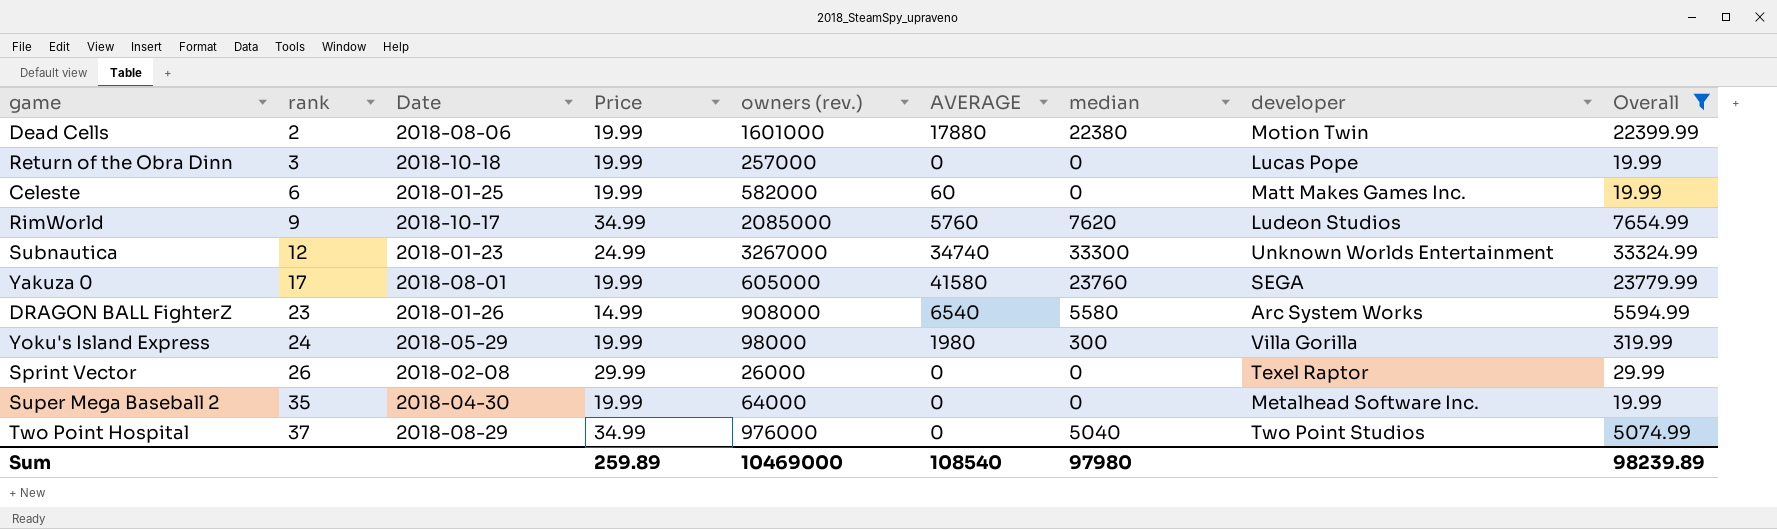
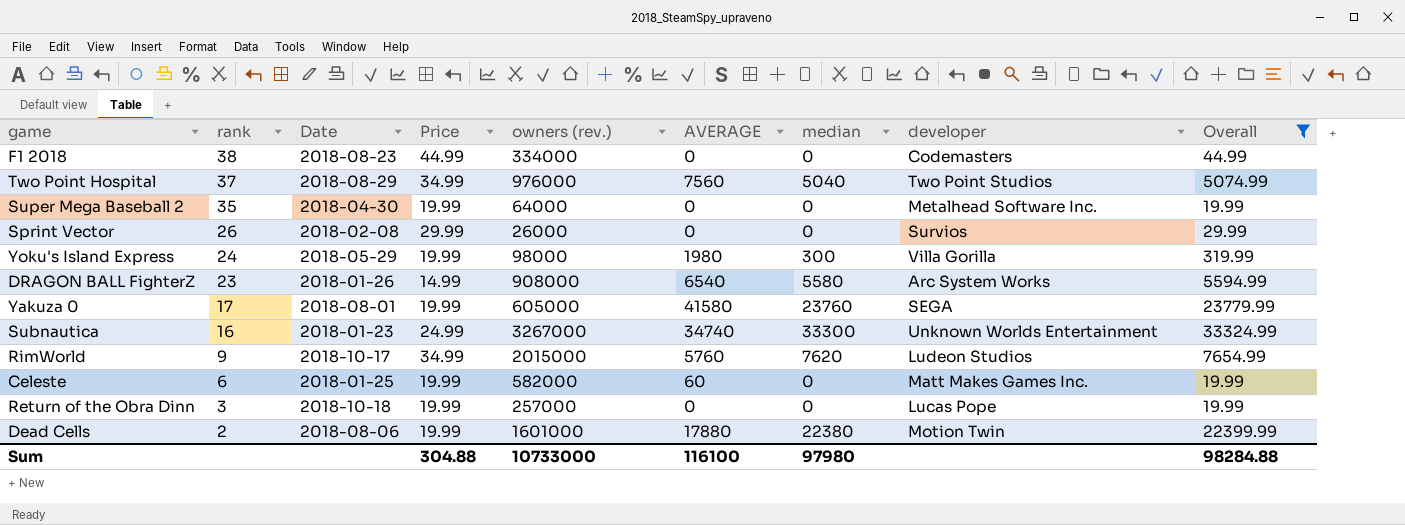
row order: rank ascending -> rank descending
row F1 2018: none -> 38 | 2018-08-23 | 44.99 | 334000 | 0 | 0 | Codemasters | 44.99
Two Point Hospital | AVERAGE: 0 -> 7560
Sprint Vector | developer: Texel Raptor -> Survios
Subnautica | rank: 12 -> 16
RimWorld | owners (rev.): 2085000 -> 2015000
Sum | Price: 259.89 -> 304.88
Sum | owners (rev.): 10469000 -> 10733000
Sum | AVERAGE: 108540 -> 116100
Sum | Overall: 98239.89 -> 98284.88

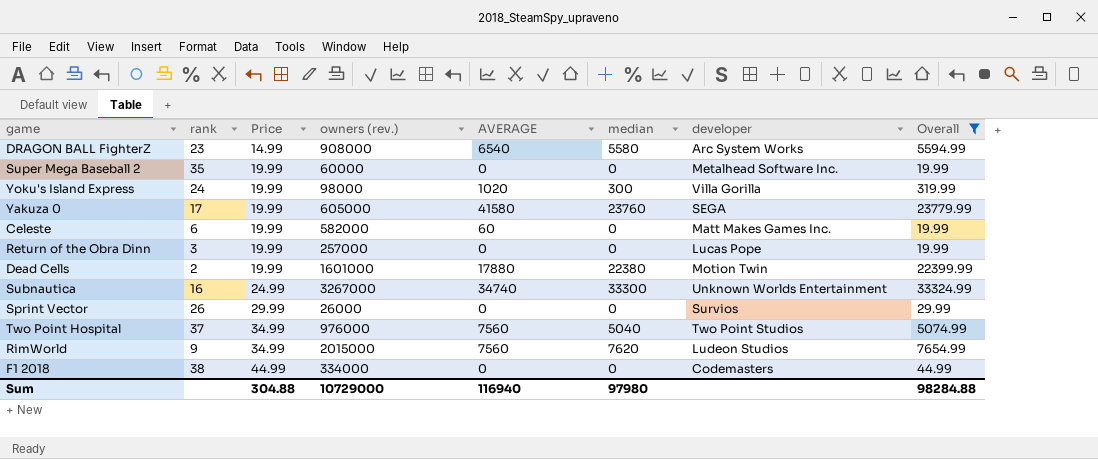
row order: rank descending -> Price ascending
column Date | position: 3 -> none
Super Mega Baseball 2 | owners (rev.): 64000 -> 60000
Yoku's Island Express | AVERAGE: 1980 -> 1020
RimWorld | AVERAGE: 5760 -> 7560
Sum | owners (rev.): 10733000 -> 10729000
Sum | AVERAGE: 116100 -> 116940

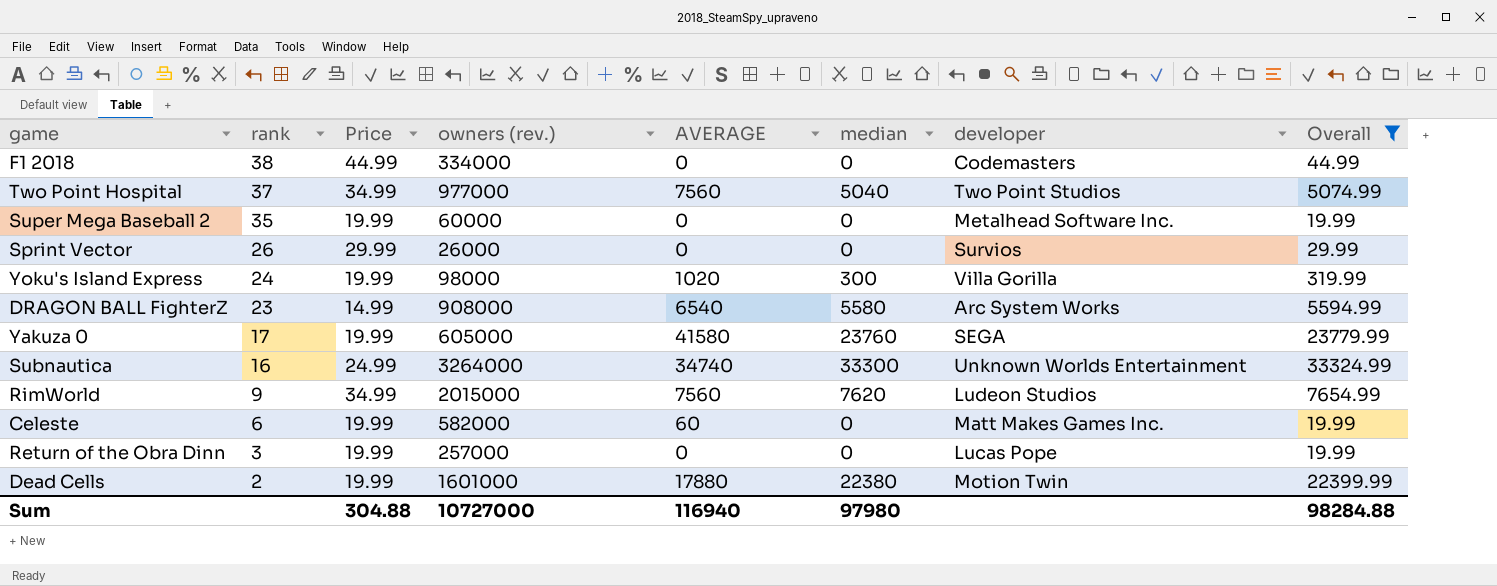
row order: Price ascending -> rank descending
Two Point Hospital | owners (rev.): 976000 -> 977000
Subnautica | owners (rev.): 3267000 -> 3264000
Sum | owners (rev.): 10729000 -> 10727000

